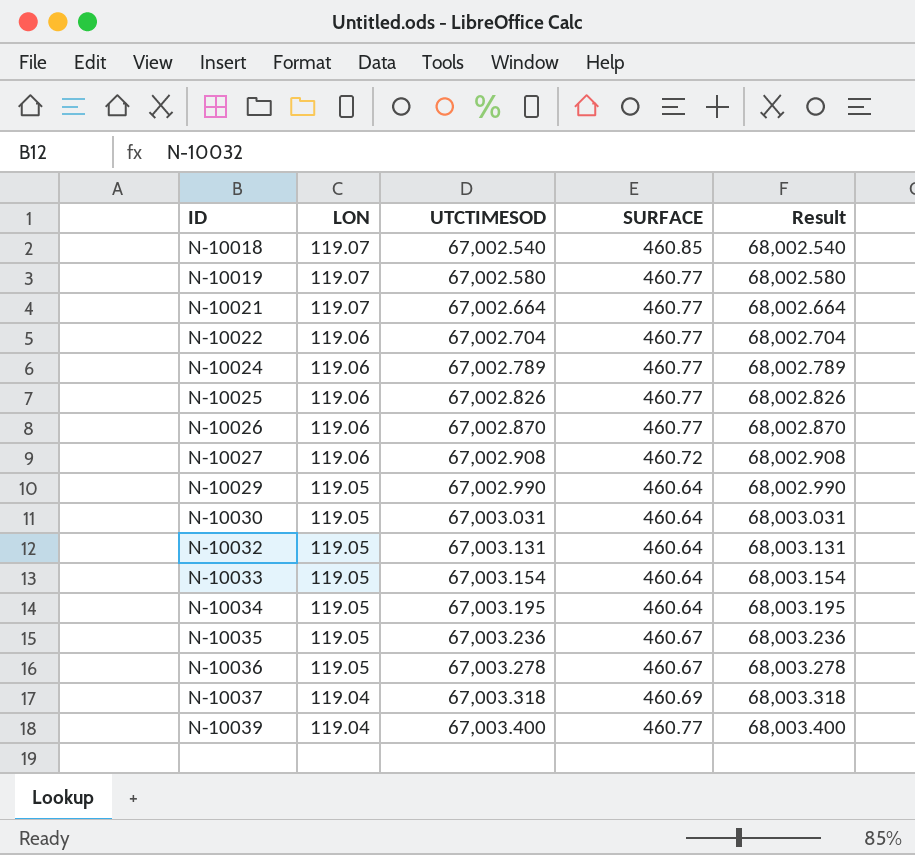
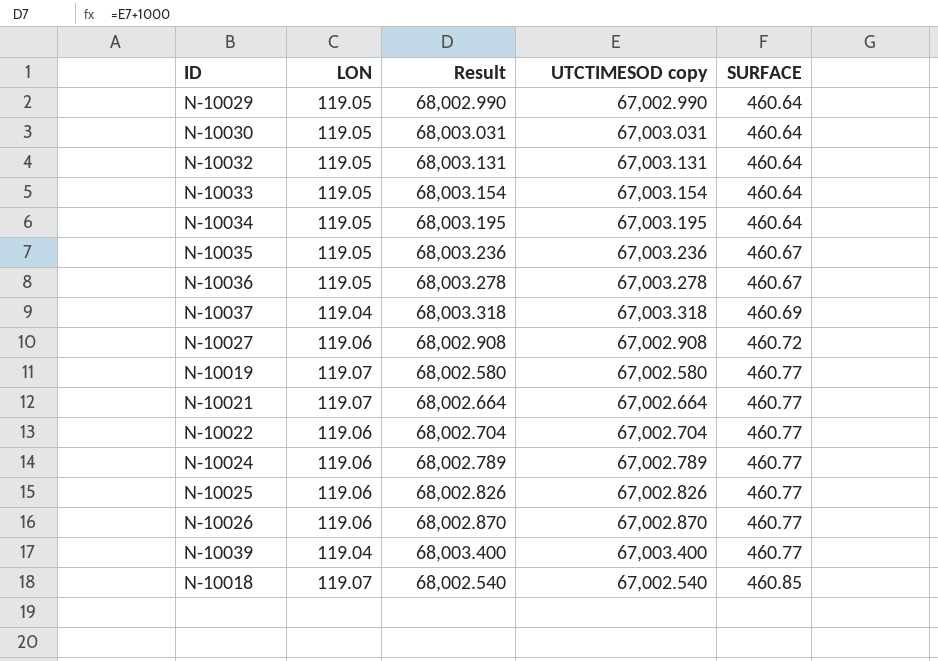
row order: ID ascending -> SURFACE ascending
column Result | position: 5 -> 3
column name: UTCTIMESOD -> UTCTIMESOD copy

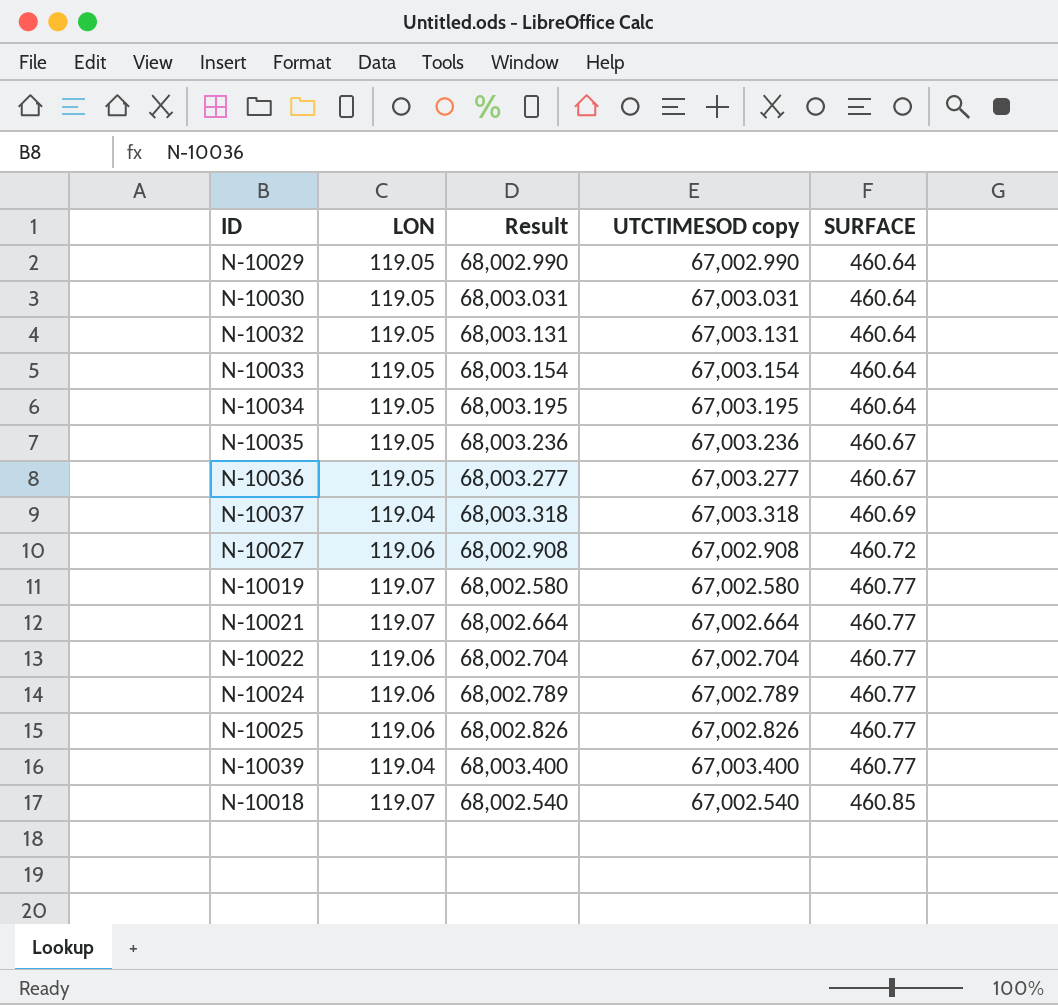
row N-10026: 119.06 | 68,002.870 | 67,002.870 | 460.77 -> none
N-10036 | Result: 68,003.278 -> 68,003.277
N-10036 | UTCTIMESOD copy: 67,003.278 -> 67,003.277

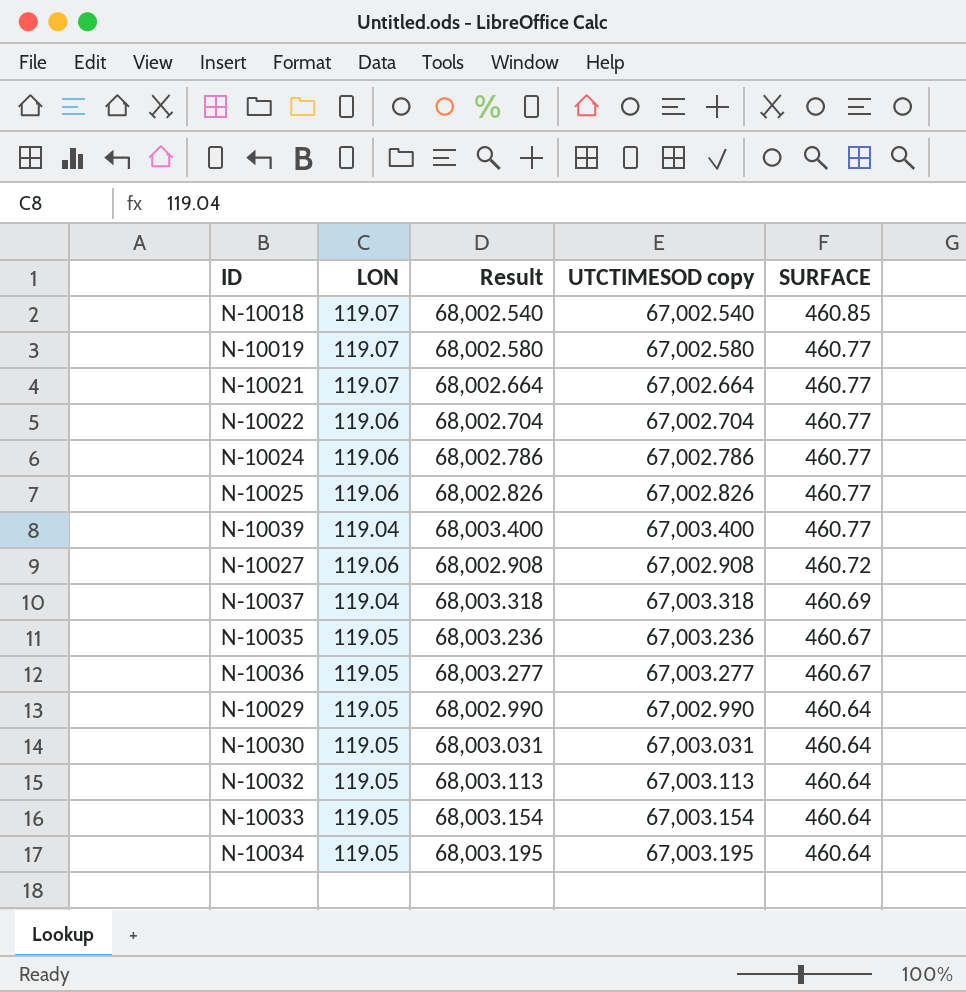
row order: SURFACE ascending -> SURFACE descending
N-10024 | Result: 68,002.789 -> 68,002.786
N-10024 | UTCTIMESOD copy: 67,002.789 -> 67,002.786
N-10032 | Result: 68,003.131 -> 68,003.113
N-10032 | UTCTIMESOD copy: 67,003.131 -> 67,003.113

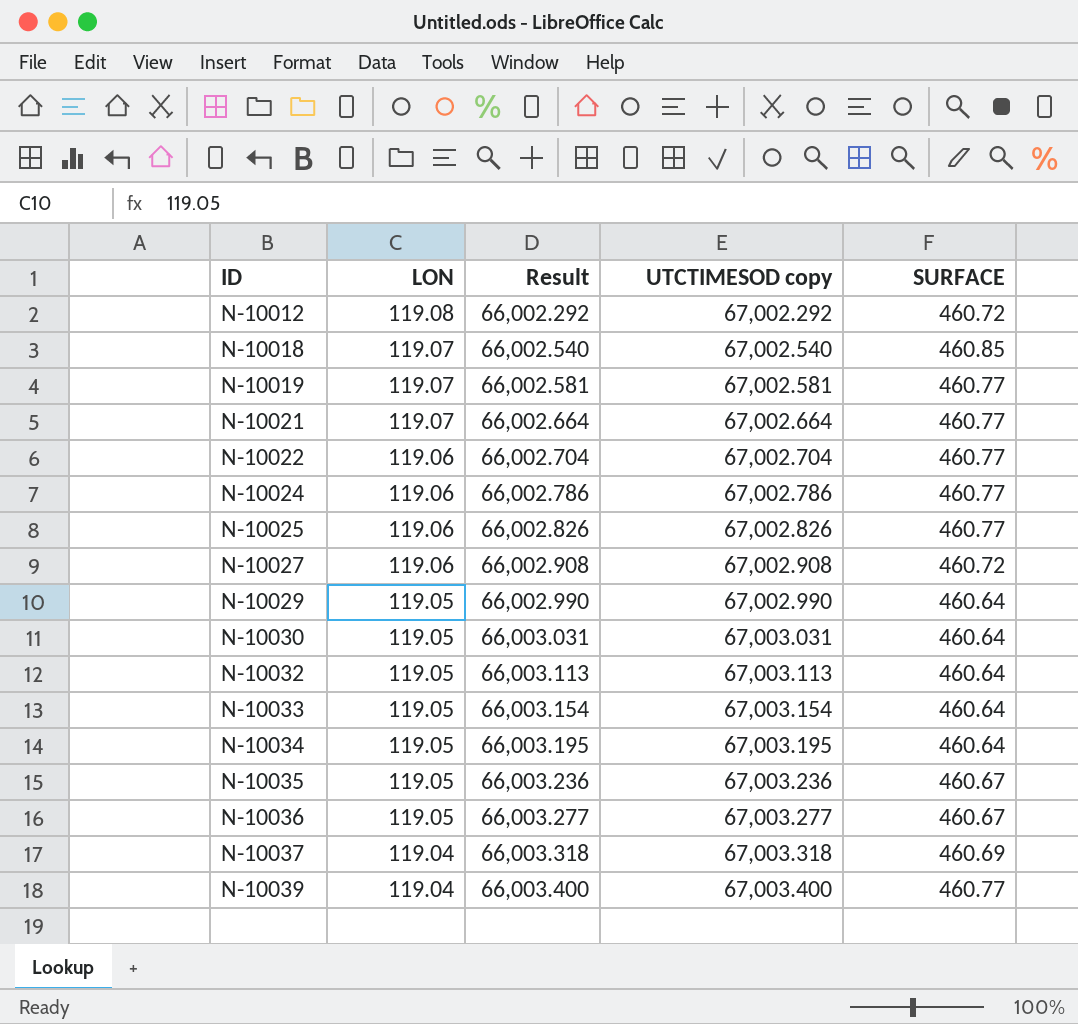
row order: SURFACE descending -> ID ascending
column Result | formula: [UTCTIMESOD copy] + 1000 -> [UTCTIMESOD copy] - 1000
row N-10012: none -> 119.08 | 66,002.292 | 67,002.292 | 460.72
N-10019 | UTCTIMESOD copy: 67,002.580 -> 67,002.581

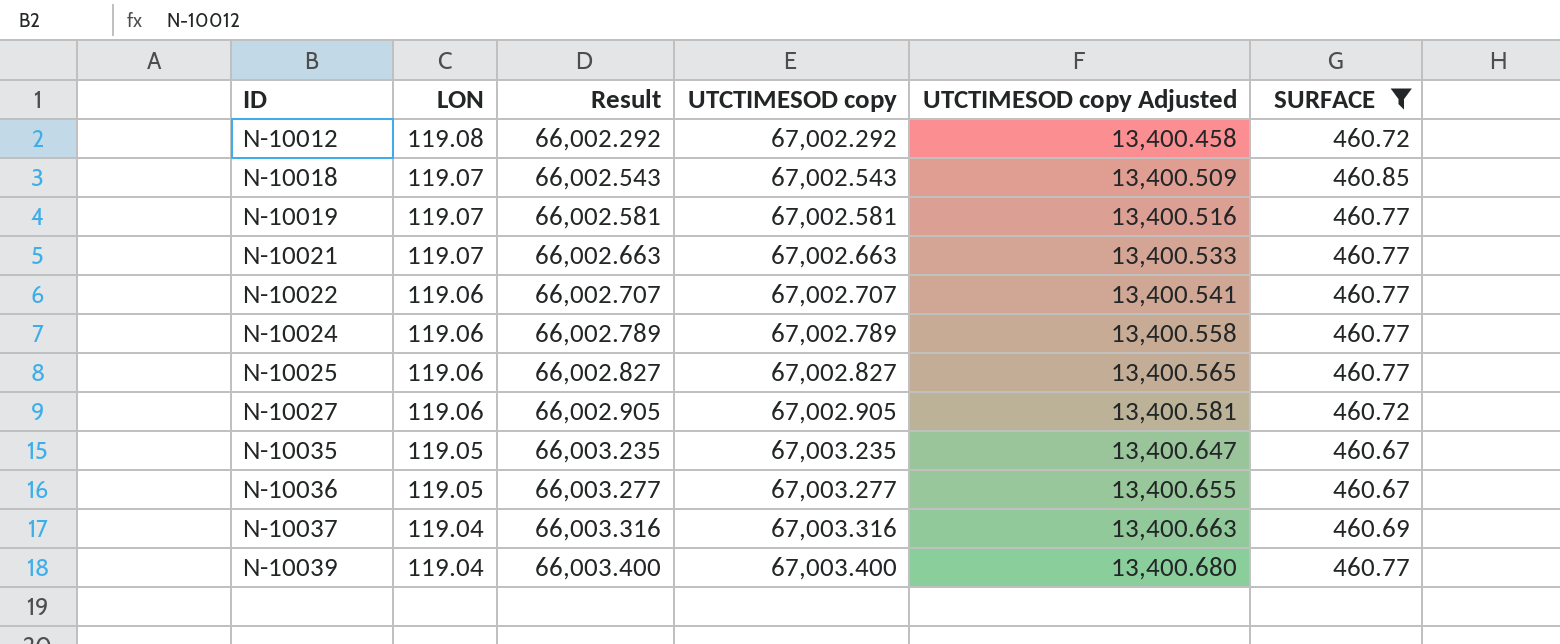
filter: none -> SURFACE != 460.64
column UTCTIMESOD copy Adjusted | formula: none -> [UTCTIMESOD copy] * 0.2
N-10018 | Result: 66,002.540 -> 66,002.543
N-10018 | UTCTIMESOD copy: 67,002.540 -> 67,002.543
N-10021 | Result: 66,002.664 -> 66,002.663
N-10021 | UTCTIMESOD copy: 67,002.664 -> 67,002.663
N-10022 | Result: 66,002.704 -> 66,002.707
N-10022 | UTCTIMESOD copy: 67,002.704 -> 67,002.707
N-10024 | Result: 66,002.786 -> 66,002.789
N-10024 | UTCTIMESOD copy: 67,002.786 -> 67,002.789
N-10025 | Result: 66,002.826 -> 66,002.827
N-10025 | UTCTIMESOD copy: 67,002.826 -> 67,002.827
N-10027 | Result: 66,002.908 -> 66,002.905
N-10027 | UTCTIMESOD copy: 67,002.908 -> 67,002.905
N-10035 | Result: 66,003.236 -> 66,003.235
N-10035 | UTCTIMESOD copy: 67,003.236 -> 67,003.235
N-10037 | Result: 66,003.318 -> 66,003.316
N-10037 | UTCTIMESOD copy: 67,003.318 -> 67,003.316

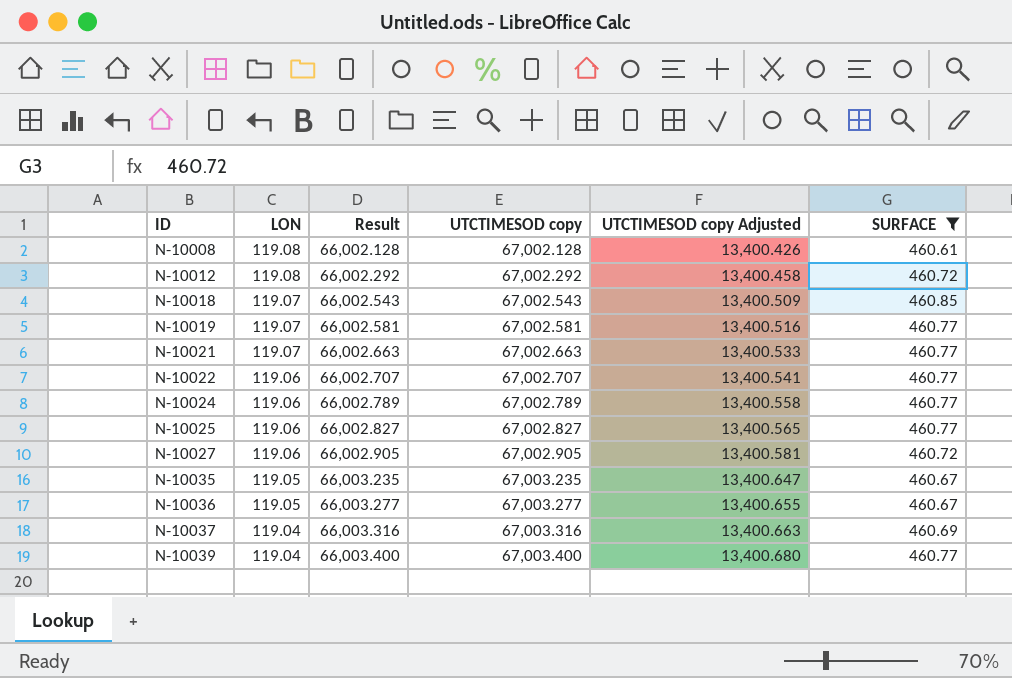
row N-10008: none -> 119.08 | 66,002.128 | 67,002.128 | 13,400.426 | 460.61

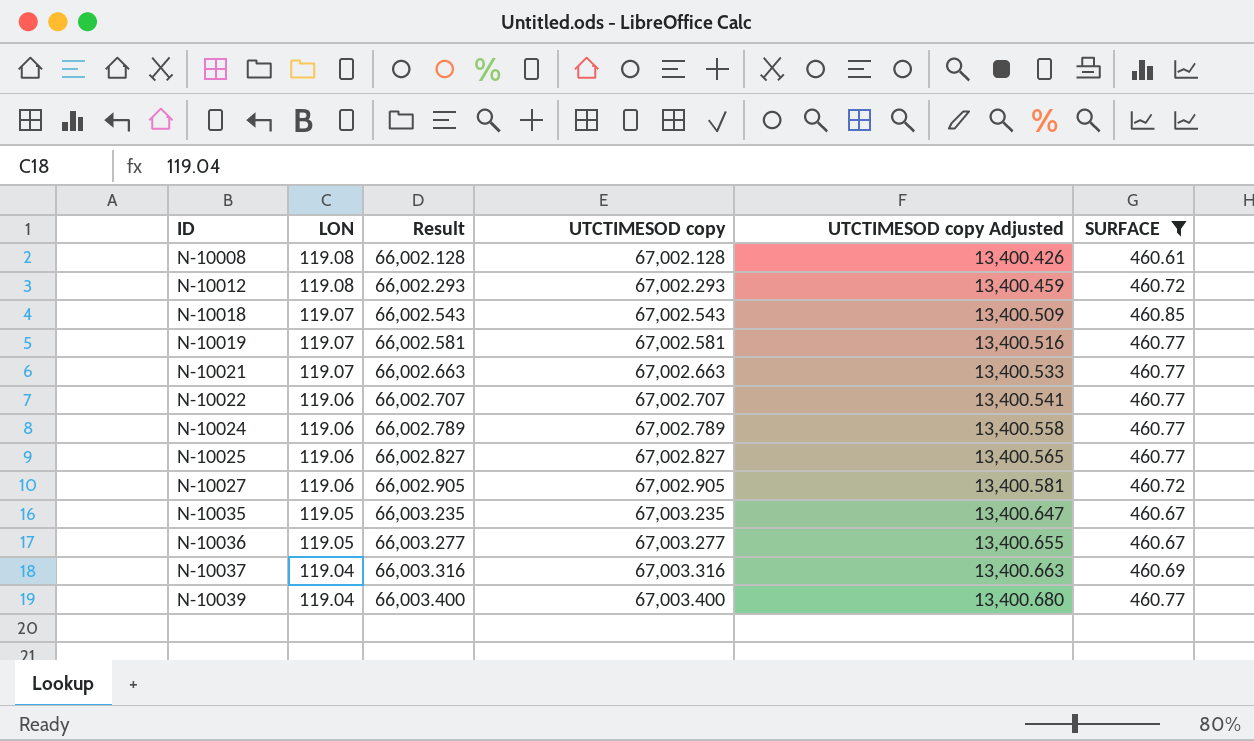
N-10012 | Result: 66,002.292 -> 66,002.293
N-10012 | UTCTIMESOD copy: 67,002.292 -> 67,002.293
N-10012 | UTCTIMESOD copy Adjusted: 13,400.458 -> 13,400.459

